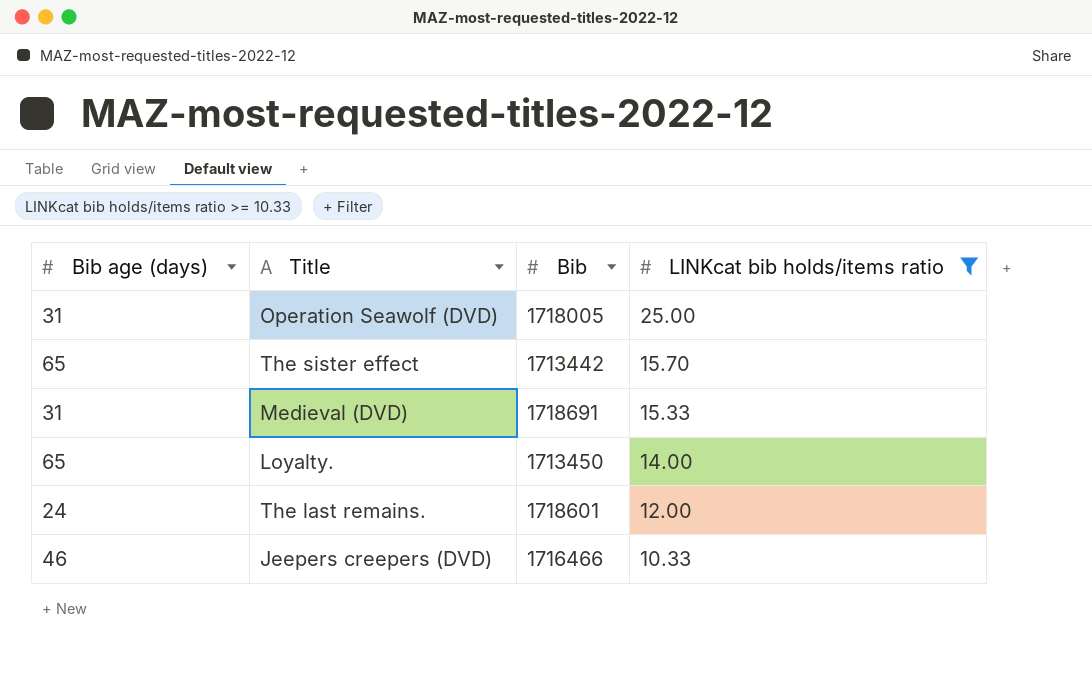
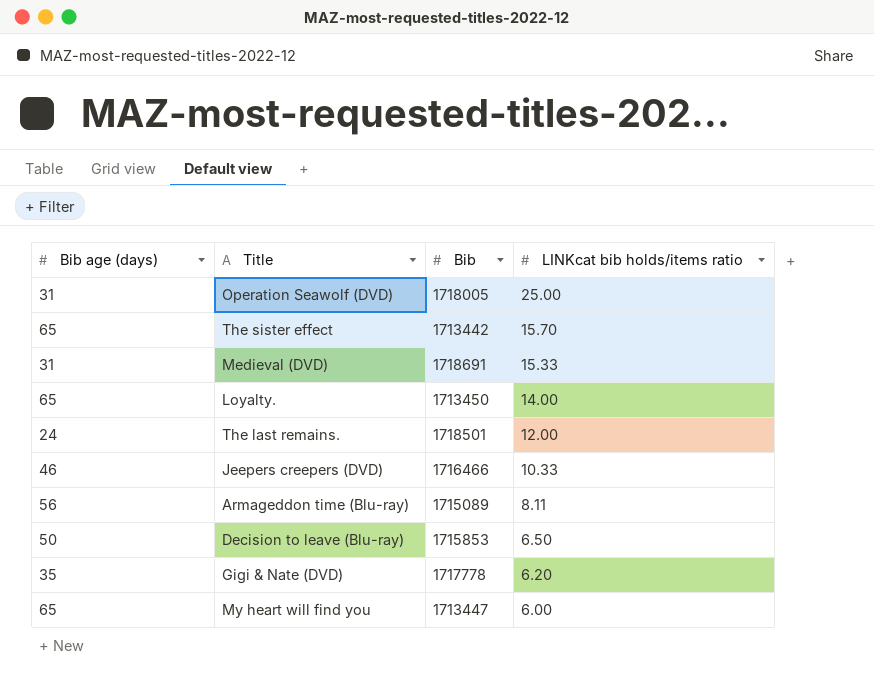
filter: LINKcat bib holds/items ratio >= 10.33 -> none
The last remains. | Bib: 1718601 -> 1718501

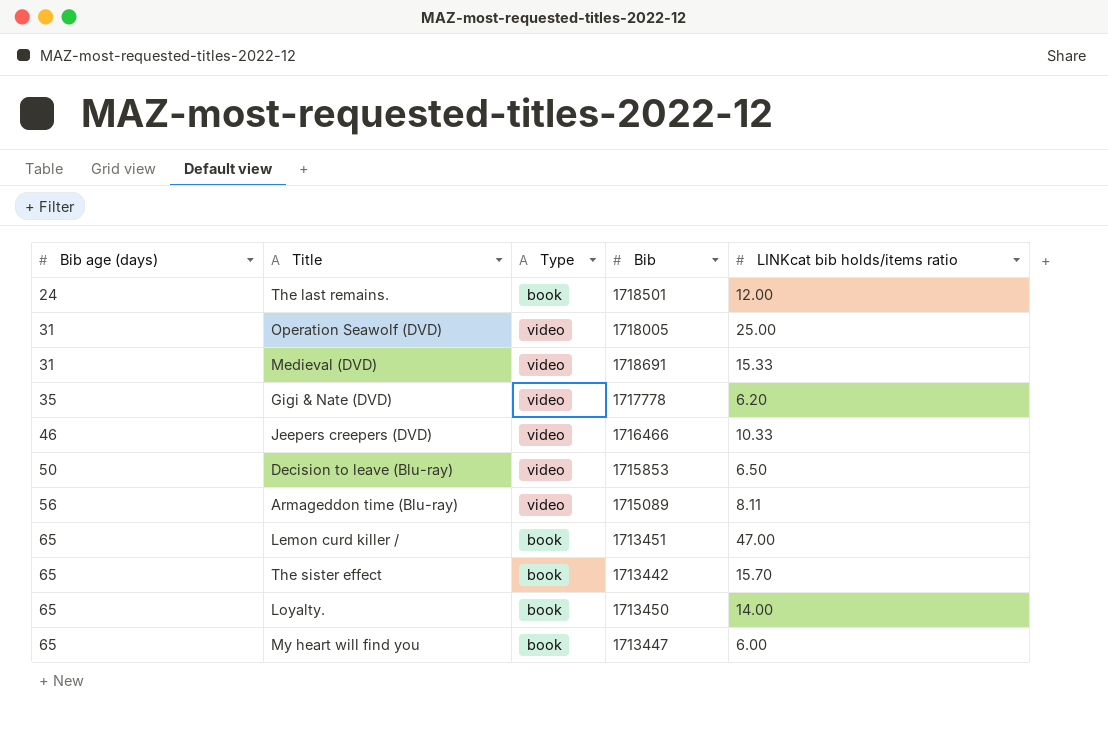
row order: LINKcat bib holds/items ratio descending -> Bib age (days) ascending
column Type | position: none -> 3
row Lemon curd killer /: none -> 65 | book | 1713451 | 47.00

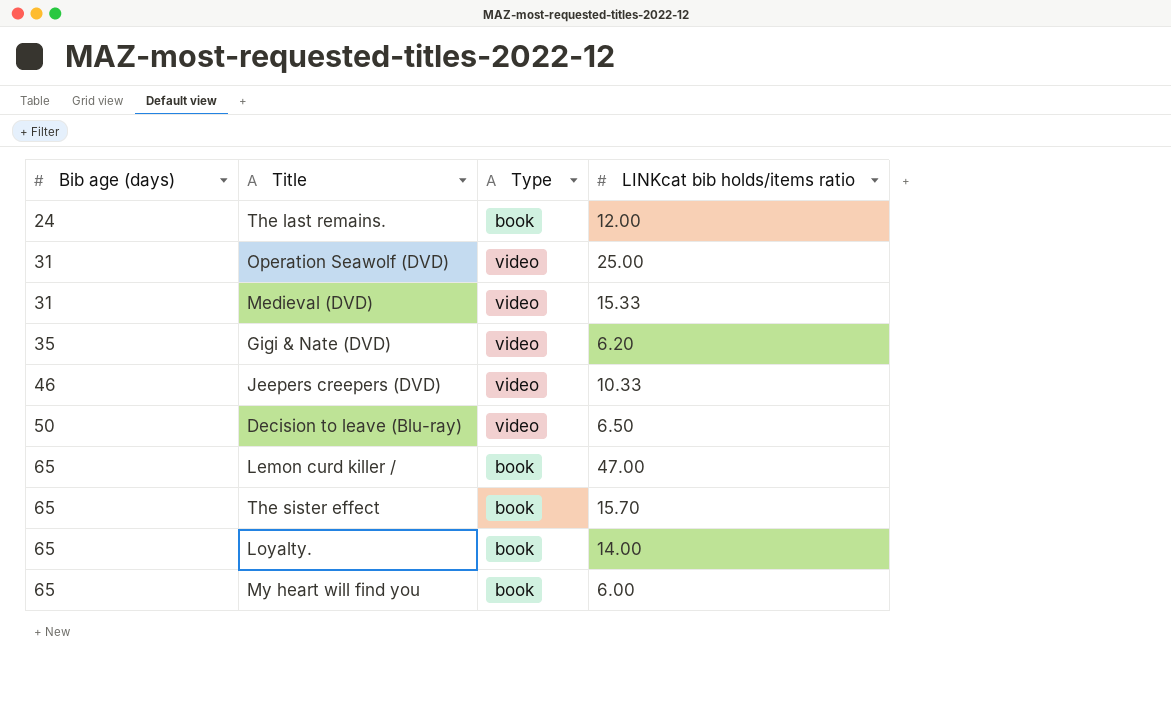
column Bib | position: 4 -> none
row Armageddon time (Blu-ray): 56 | video | 1715089 | 8.11 -> none

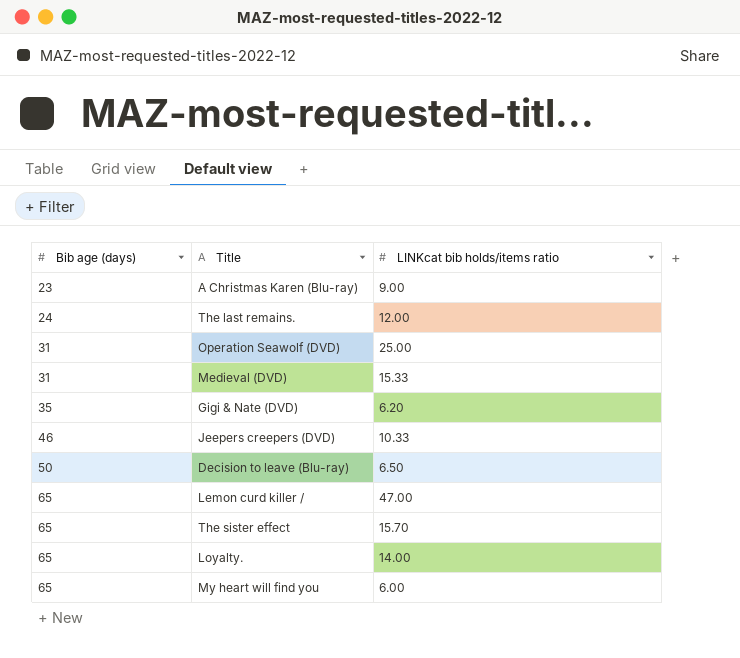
column Type | position: 3 -> none
row A Christmas Karen (Blu-ray): none -> 23 | 9.00

